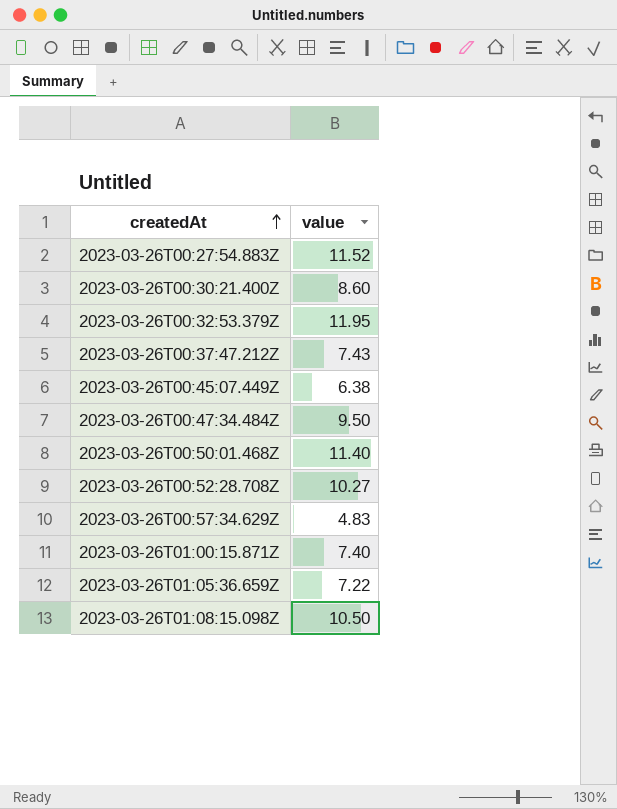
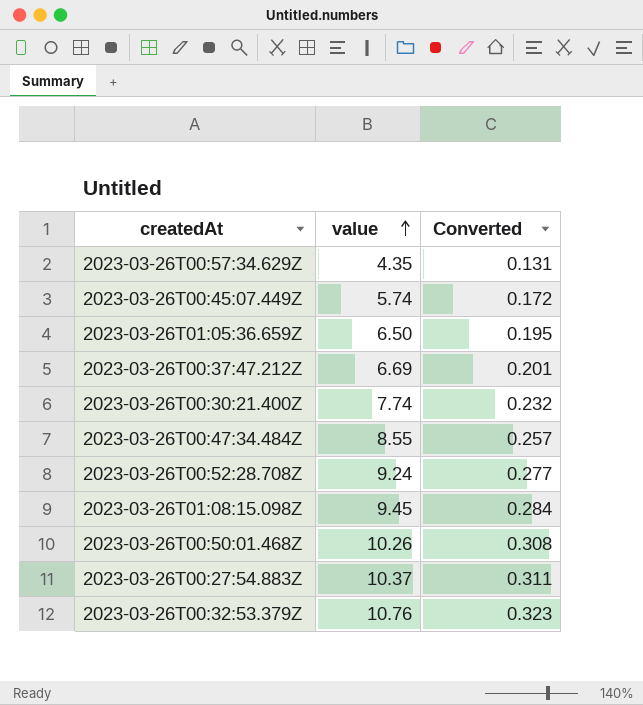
row order: createdAt ascending -> value ascending
column Converted | formula: none -> [value] * 0.03
row 2023-03-26T01:00:15.871Z: 7.40 -> none
2023-03-26T00:57:34.629Z | value: 4.83 -> 4.35
2023-03-26T00:45:07.449Z | value: 6.38 -> 5.74
2023-03-26T01:05:36.659Z | value: 7.22 -> 6.50
2023-03-26T00:37:47.212Z | value: 7.43 -> 6.69
2023-03-26T00:30:21.400Z | value: 8.60 -> 7.74
2023-03-26T00:47:34.484Z | value: 9.50 -> 8.55
2023-03-26T00:52:28.708Z | value: 10.27 -> 9.24
2023-03-26T01:08:15.098Z | value: 10.50 -> 9.45
2023-03-26T00:50:01.468Z | value: 11.40 -> 10.26
2023-03-26T00:27:54.883Z | value: 11.52 -> 10.37
2023-03-26T00:32:53.379Z | value: 11.95 -> 10.76

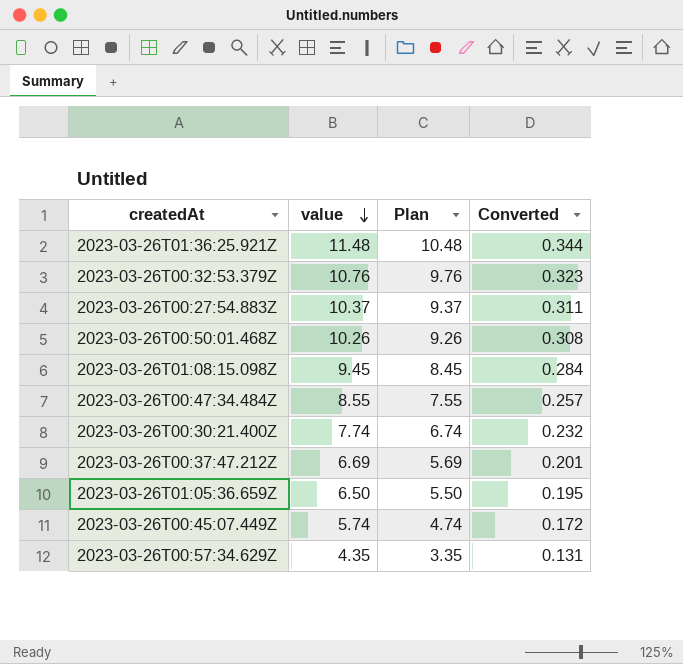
row order: value ascending -> value descending
column Plan | formula: none -> [value] - 1
row 2023-03-26T00:52:28.708Z: 9.24 | 0.277 -> none
row 2023-03-26T01:36:25.921Z: none -> 11.48 | 10.48 | 0.344

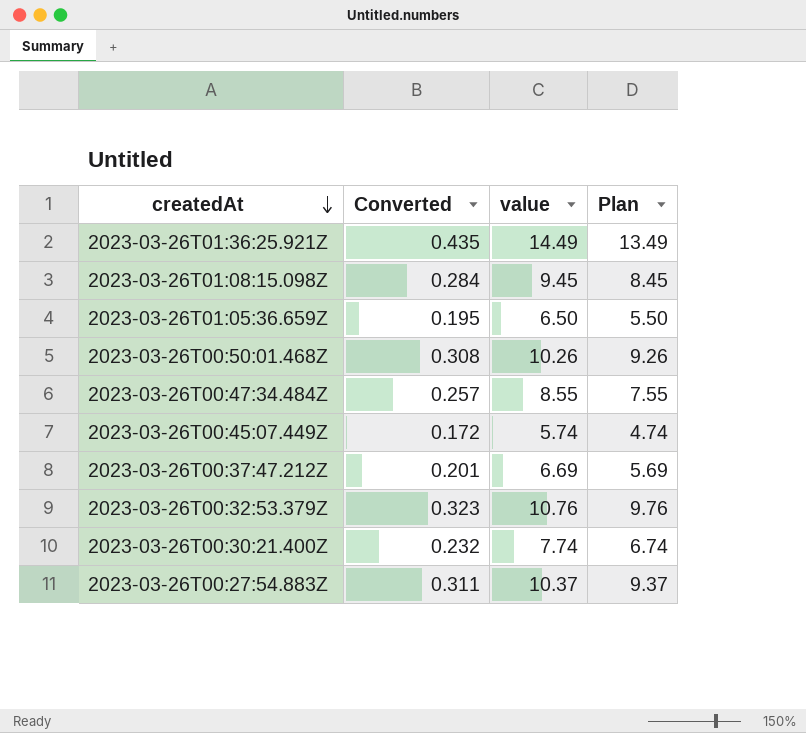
row order: value descending -> createdAt descending
column Converted | position: 4 -> 2
row 2023-03-26T00:57:34.629Z: 4.35 | 3.35 | 0.131 -> none
2023-03-26T01:36:25.921Z | Converted: 0.344 -> 0.435
2023-03-26T01:36:25.921Z | value: 11.48 -> 14.49
2023-03-26T01:36:25.921Z | Plan: 10.48 -> 13.49

